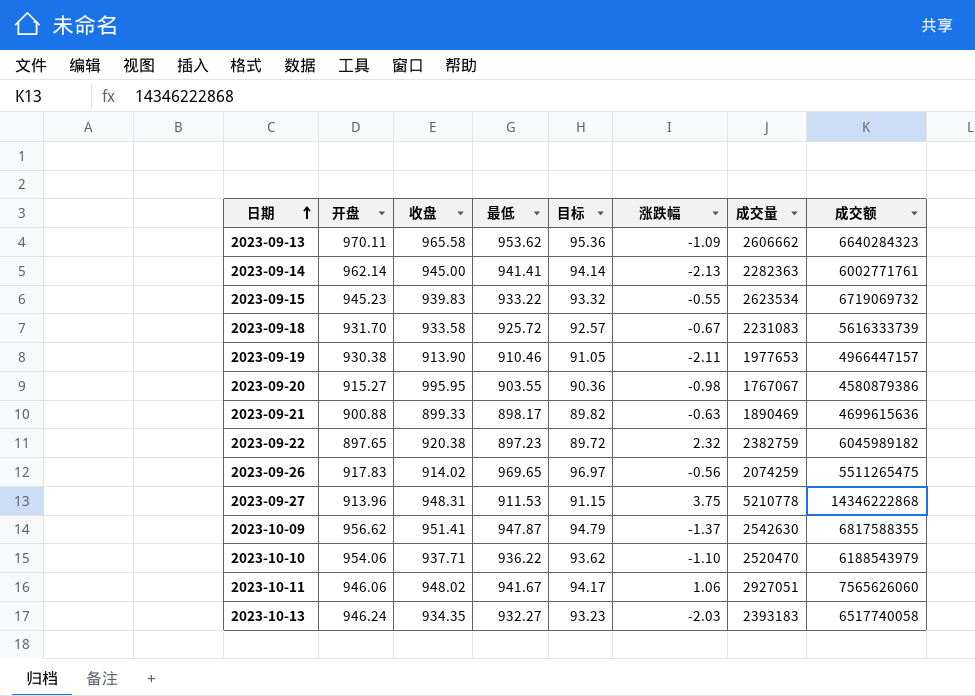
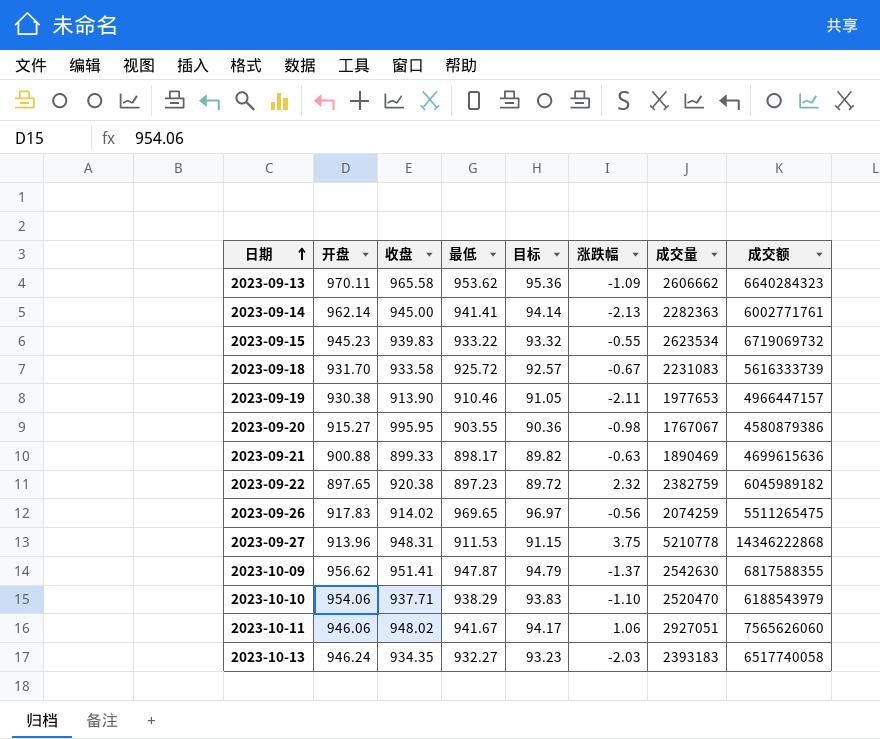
2023-10-10 | 最低: 936.22 -> 938.29
2023-10-10 | 目标: 93.62 -> 93.83

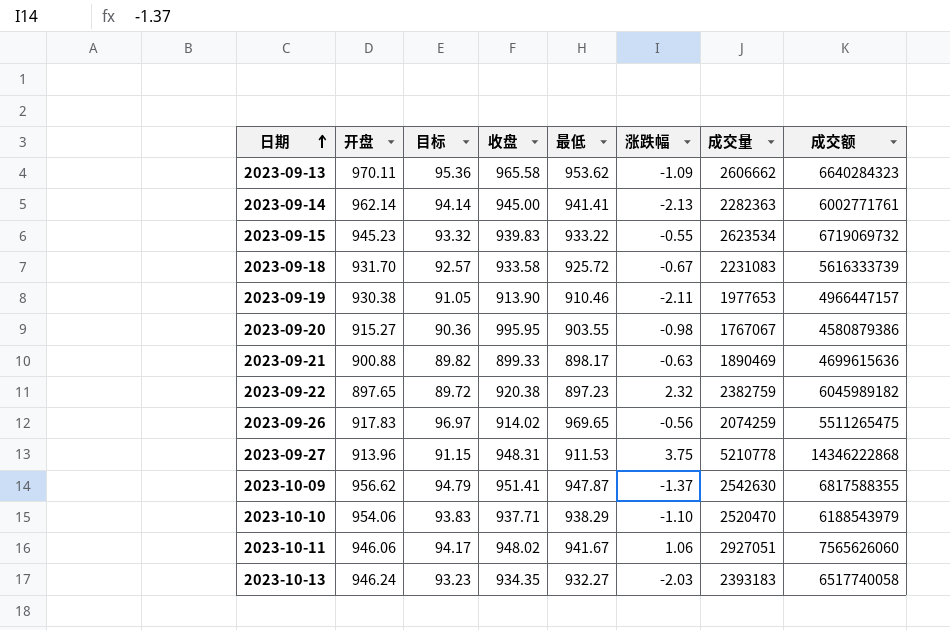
column 目标 | position: 5 -> 3

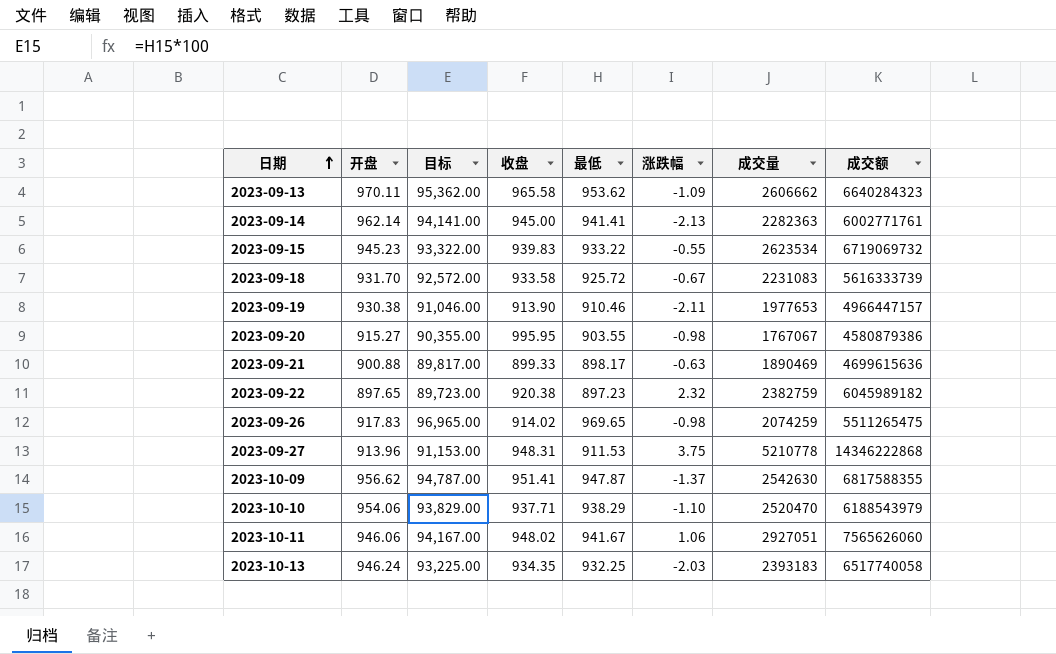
column 目标 | formula: [最低] * 0.1 -> [最低] * 100
2023-09-26 | 涨跌幅: -0.56 -> -0.98
2023-10-13 | 最低: 932.27 -> 932.25

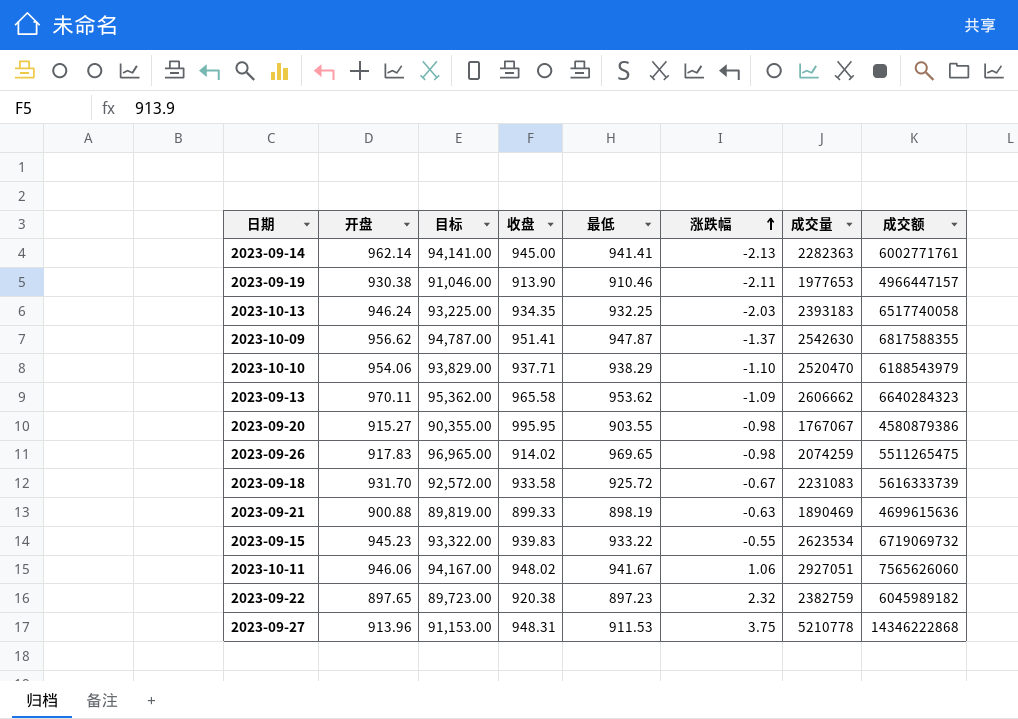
row order: 日期 ascending -> 涨跌幅 ascending
2023-09-21 | 目标: 89,817.00 -> 89,819.00
2023-09-21 | 最低: 898.17 -> 898.19

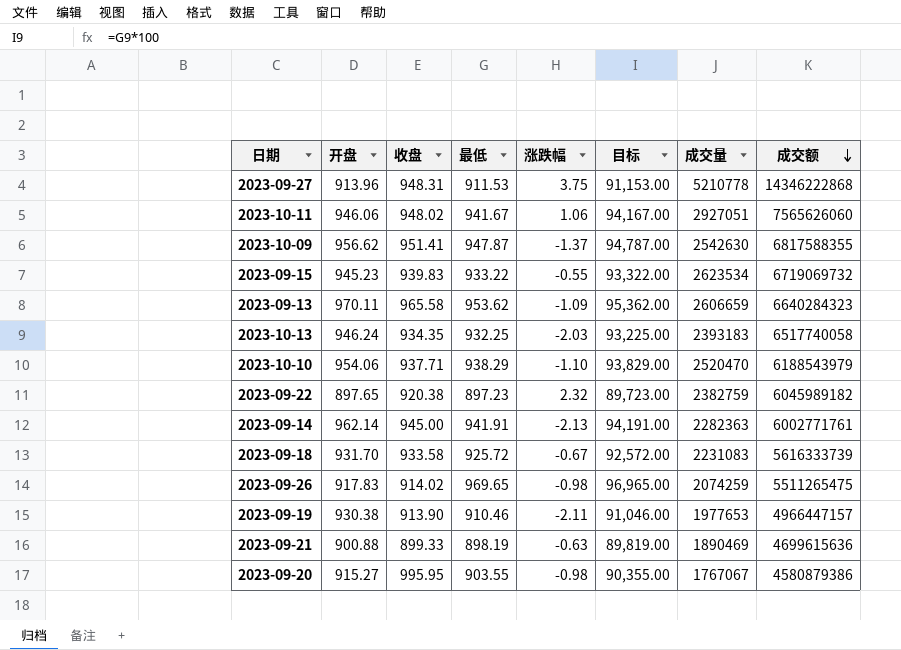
row order: 涨跌幅 ascending -> 成交额 descending
column 目标 | position: 3 -> 6
2023-09-13 | 成交量: 2606662 -> 2606659
2023-09-14 | 最低: 941.41 -> 941.91
2023-09-14 | 目标: 94,141.00 -> 94,191.00

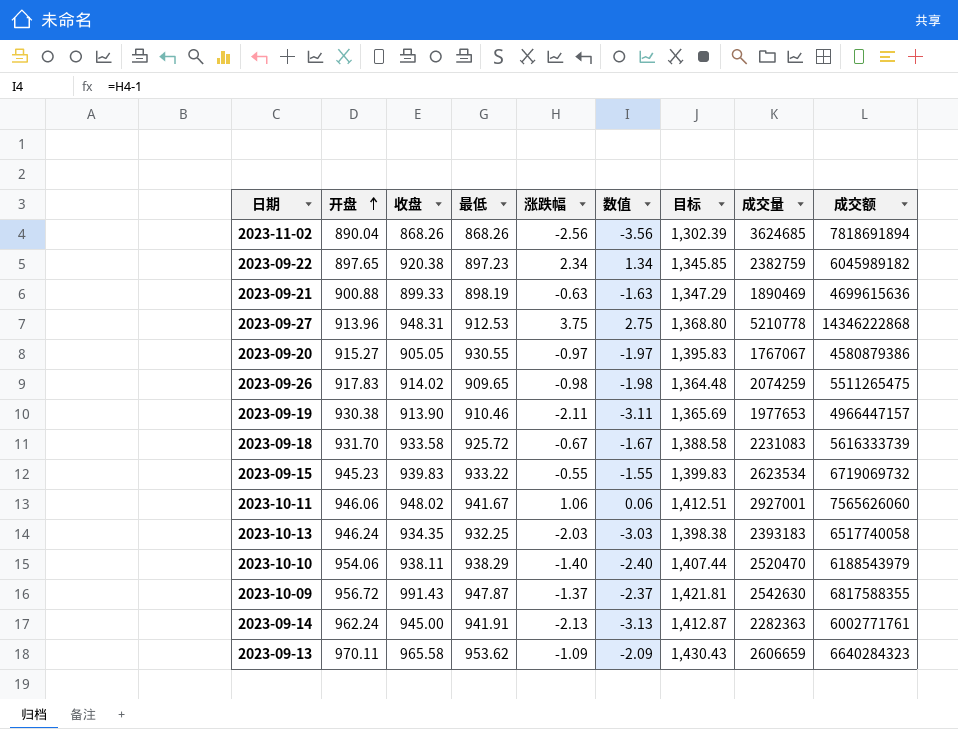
row order: 成交额 descending -> 开盘 ascending
column 数值 | formula: none -> [涨跌幅] - 1
column 目标 | formula: [最低] * 100 -> [最低] * 1.5
row 2023-11-02: none -> 890.04 | 868.26 | 868.26 | -2.56 | -3.56 | 1,302.39 | 3624685 | 7818691894
2023-09-22 | 涨跌幅: 2.32 -> 2.34
2023-09-27 | 最低: 911.53 -> 912.53
2023-09-20 | 收盘: 995.95 -> 905.05
2023-09-20 | 最低: 903.55 -> 930.55
2023-09-20 | 涨跌幅: -0.98 -> -0.97
2023-09-26 | 最低: 969.65 -> 909.65
2023-10-11 | 成交量: 2927051 -> 2927001
2023-10-10 | 收盘: 937.71 -> 938.11
2023-10-10 | 涨跌幅: -1.10 -> -1.40
2023-10-09 | 开盘: 956.62 -> 956.72
2023-10-09 | 收盘: 951.41 -> 991.43
2023-09-14 | 开盘: 962.14 -> 962.24

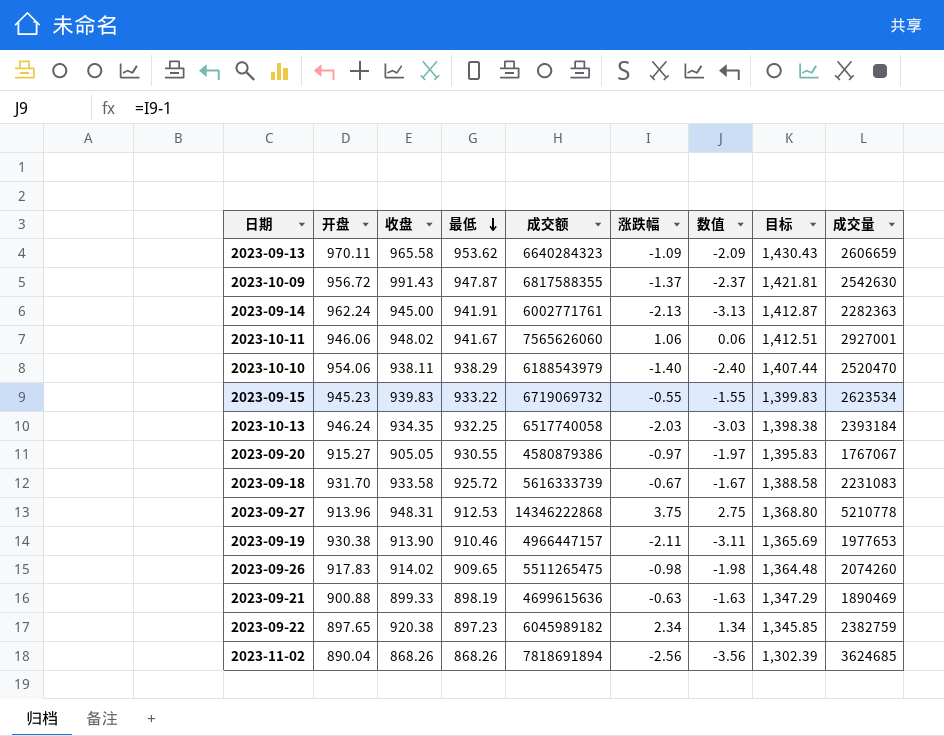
row order: 开盘 ascending -> 最低 descending
column 成交额 | position: 9 -> 5
2023-10-13 | 成交量: 2393183 -> 2393184
2023-09-26 | 成交量: 2074259 -> 2074260

